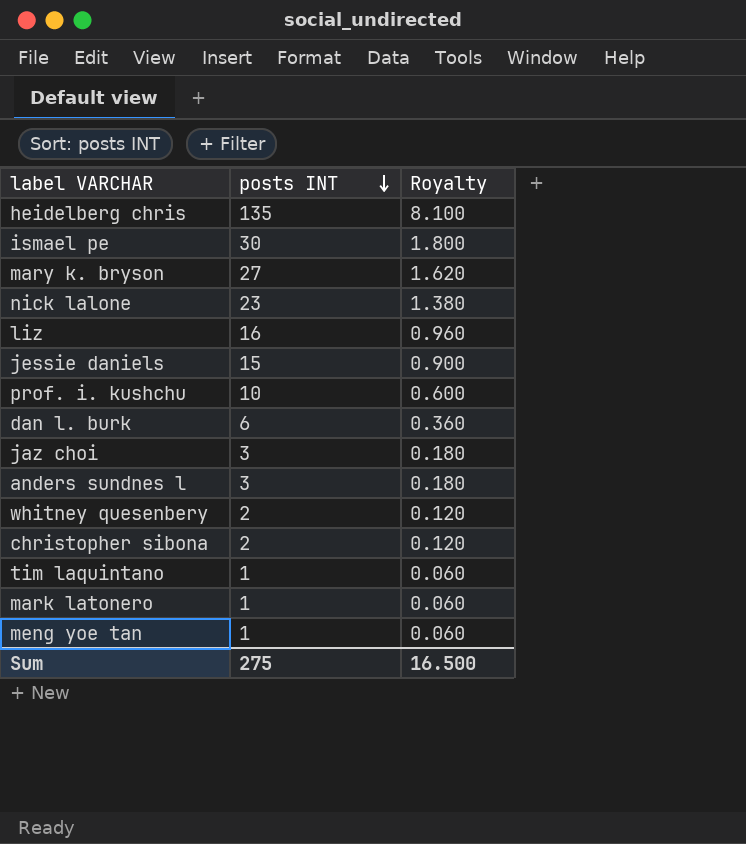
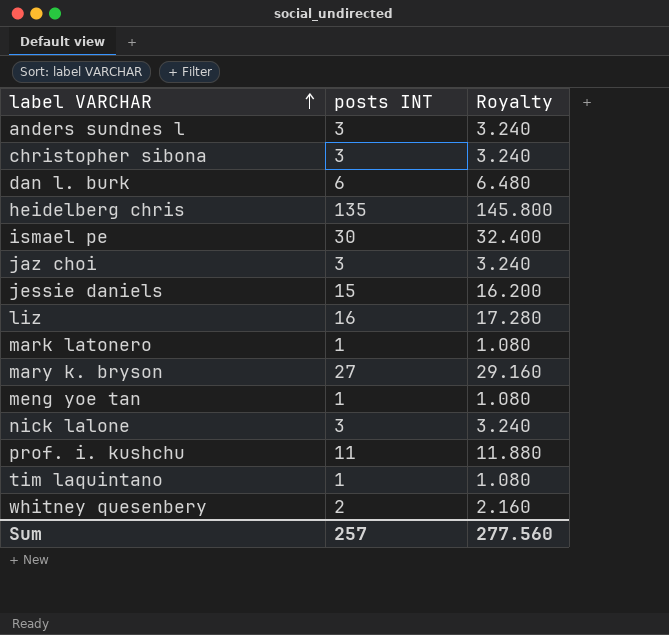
row order: posts INT descending -> label VARCHAR ascending
column Royalty | formula: [posts INT] * 0.06 -> [posts INT] * 1.08
christopher sibona | posts INT: 2 -> 3
nick lalone | posts INT: 23 -> 3
prof. i. kushchu | posts INT: 10 -> 11
Sum | posts INT: 275 -> 257
Sum | Royalty: 16.500 -> 277.560

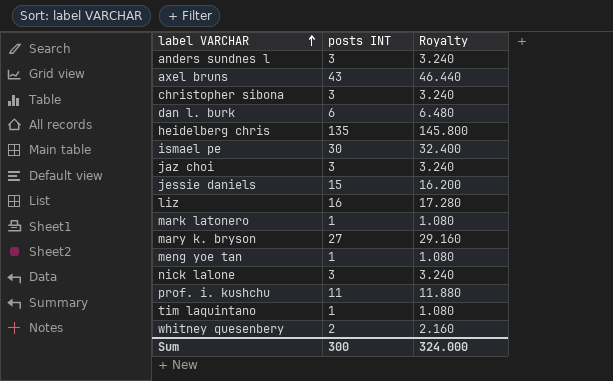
row axel bruns: none -> 43 | 46.440
Sum | posts INT: 257 -> 300
Sum | Royalty: 277.560 -> 324.000

